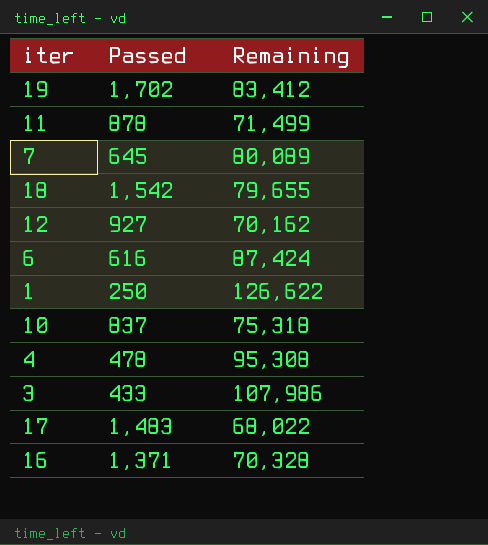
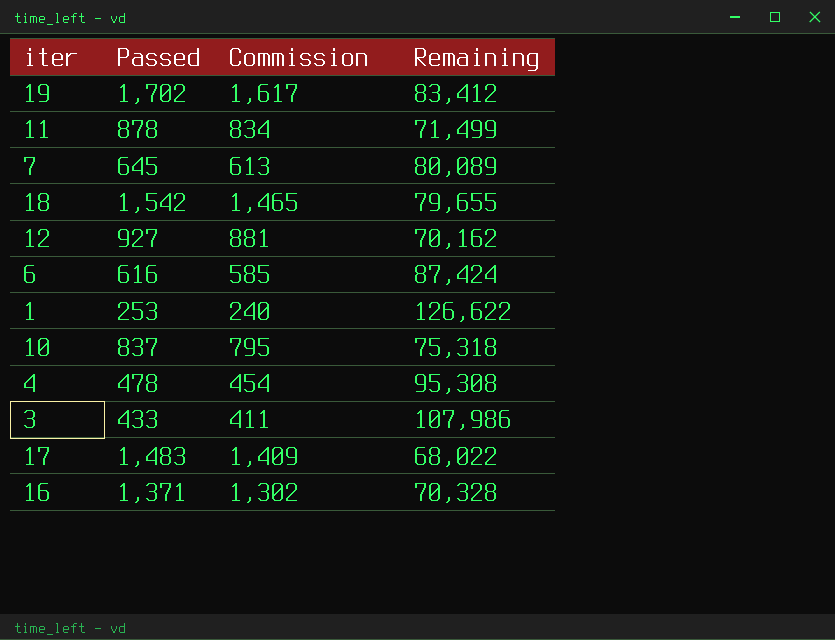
column Commission | formula: none -> [Passed] * 0.95
1 | Passed: 250 -> 253

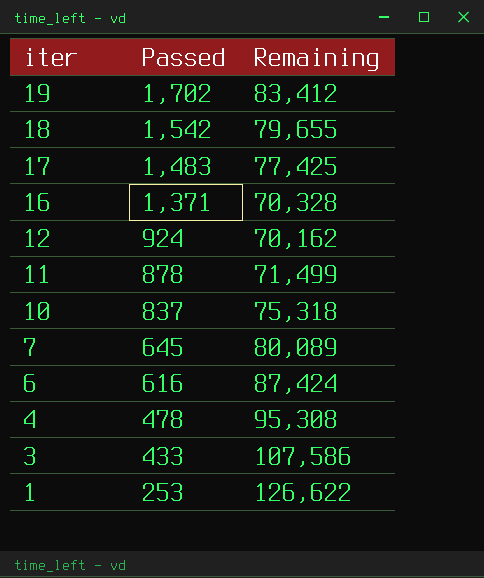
row order: none -> iter descending
column Commission | formula: [Passed] * 0.95 -> none
17 | Remaining: 68,022 -> 77,425
12 | Passed: 927 -> 924
3 | Remaining: 107,986 -> 107,586

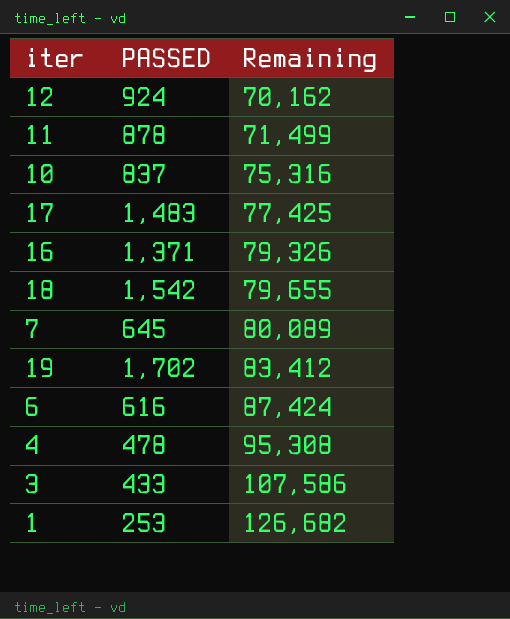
row order: iter descending -> Remaining ascending
column name: Passed -> PASSED
10 | Remaining: 75,318 -> 75,316
16 | Remaining: 70,328 -> 79,326
1 | Remaining: 126,622 -> 126,682

